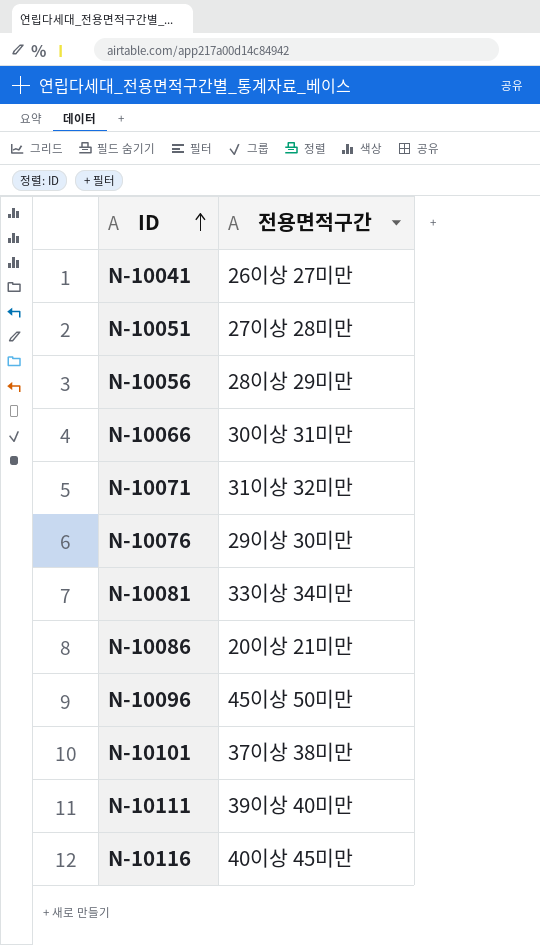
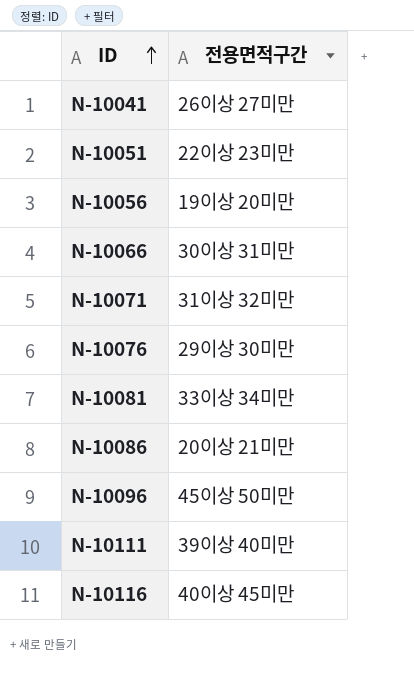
row N-10101: 37이상 38미만 -> none
N-10051 | 전용면적구간: 27이상 28미만 -> 22이상 23미만
N-10056 | 전용면적구간: 28이상 29미만 -> 19이상 20미만

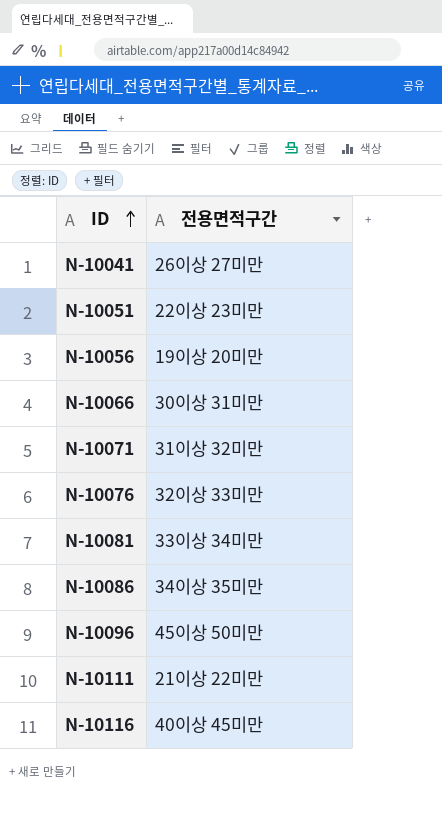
N-10076 | 전용면적구간: 29이상 30미만 -> 32이상 33미만
N-10086 | 전용면적구간: 20이상 21미만 -> 34이상 35미만
N-10111 | 전용면적구간: 39이상 40미만 -> 21이상 22미만

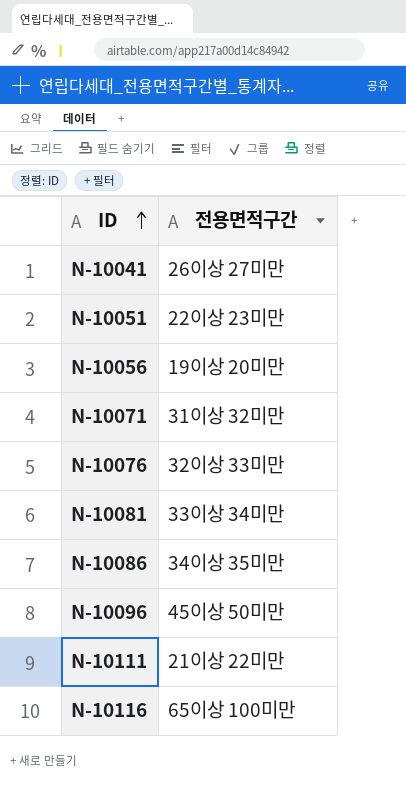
row N-10066: 30이상 31미만 -> none
N-10116 | 전용면적구간: 40이상 45미만 -> 65이상 100미만

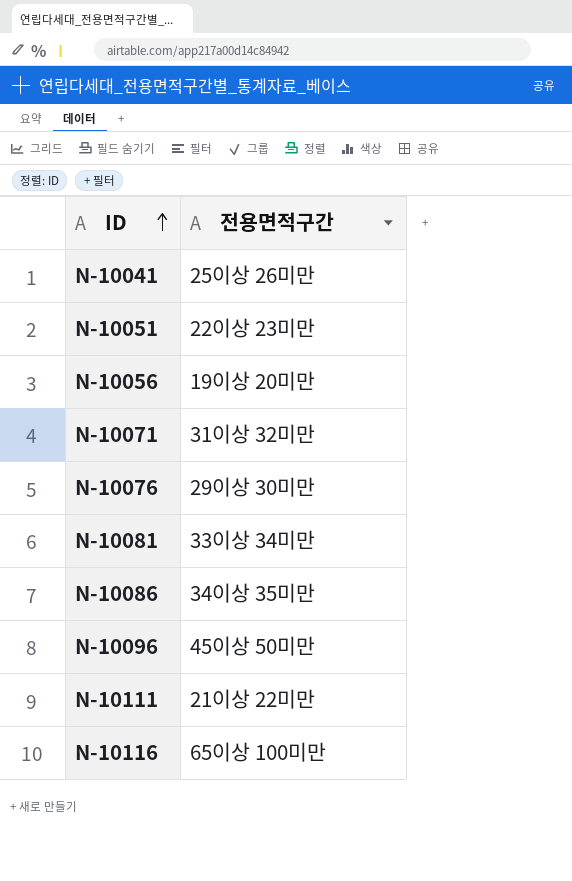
N-10041 | 전용면적구간: 26이상 27미만 -> 25이상 26미만
N-10076 | 전용면적구간: 32이상 33미만 -> 29이상 30미만

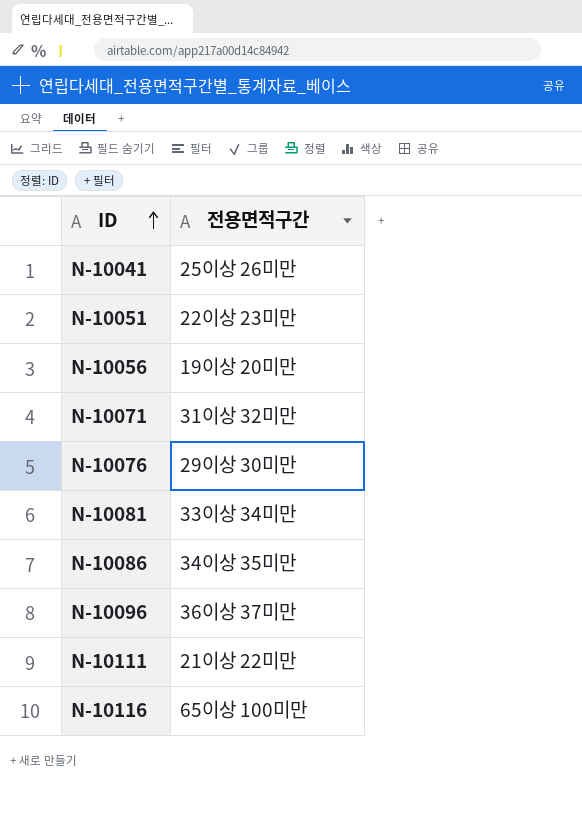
N-10096 | 전용면적구간: 45이상 50미만 -> 36이상 37미만

